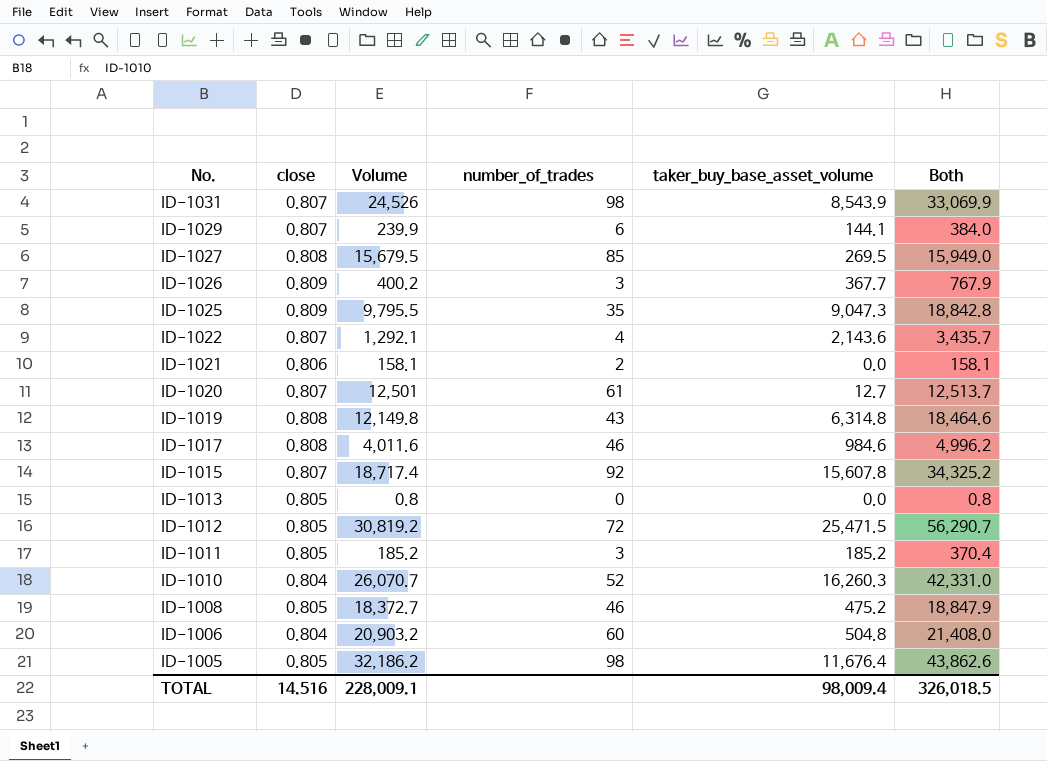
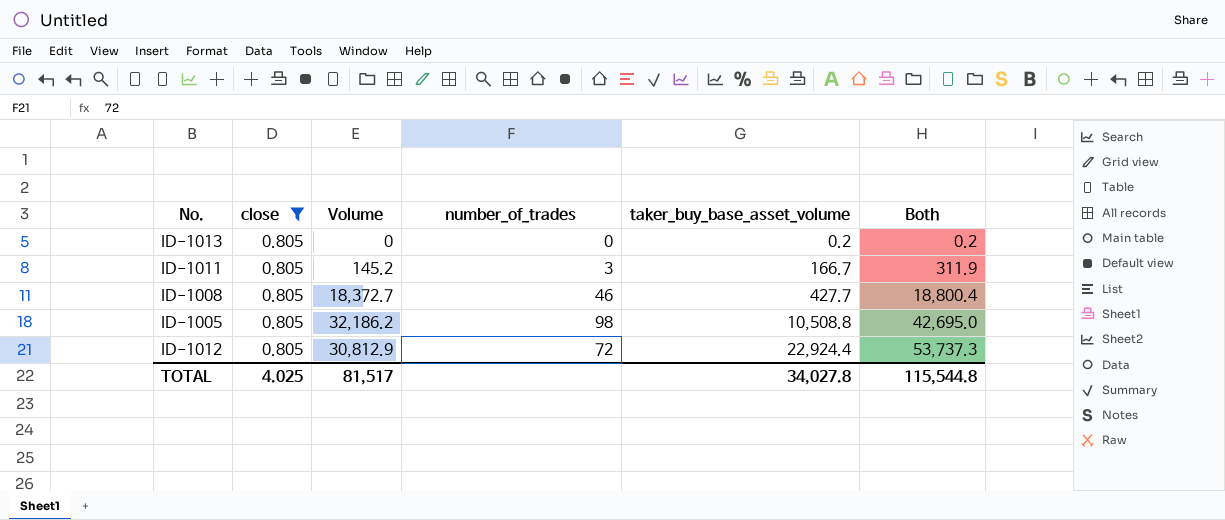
filter: none -> close = 0.805
row order: No. descending -> taker_buy_base_asset_volume ascending
ID-1013 | Volume: 0.8 -> 0
ID-1013 | taker_buy_base_asset_volume: 0.0 -> 0.2
ID-1013 | Both: 0.8 -> 0.2
ID-1011 | Volume: 185.2 -> 145.2
ID-1011 | taker_buy_base_asset_volume: 185.2 -> 166.7
ID-1011 | Both: 370.4 -> 311.9
ID-1008 | taker_buy_base_asset_volume: 475.2 -> 427.7
ID-1008 | Both: 18,847.9 -> 18,800.4
ID-1005 | taker_buy_base_asset_volume: 11,676.4 -> 10,508.8
ID-1005 | Both: 43,862.6 -> 42,695.0
ID-1012 | Volume: 30,819.2 -> 30,812.9
ID-1012 | taker_buy_base_asset_volume: 25,471.5 -> 22,924.4
ID-1012 | Both: 56,290.7 -> 53,737.3
TOTAL | close: 14.516 -> 4.025
TOTAL | Volume: 228,009.1 -> 81,517
TOTAL | taker_buy_base_asset_volume: 98,009.4 -> 34,027.8
TOTAL | Both: 326,018.5 -> 115,544.8

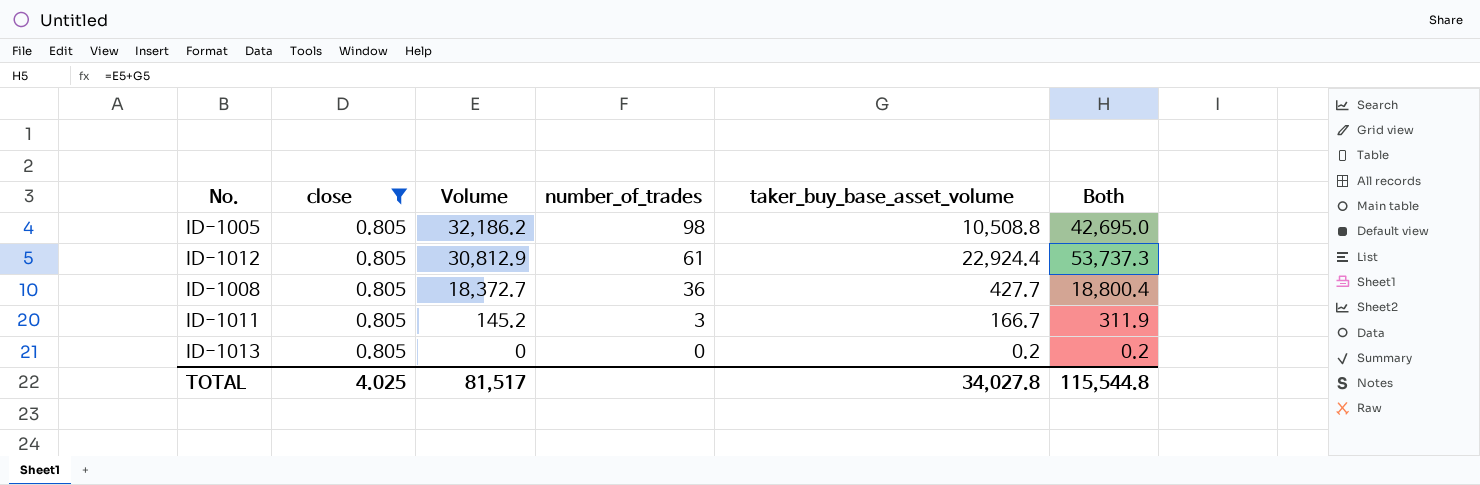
row order: taker_buy_base_asset_volume ascending -> Volume descending
ID-1012 | number_of_trades: 72 -> 61
ID-1008 | number_of_trades: 46 -> 36

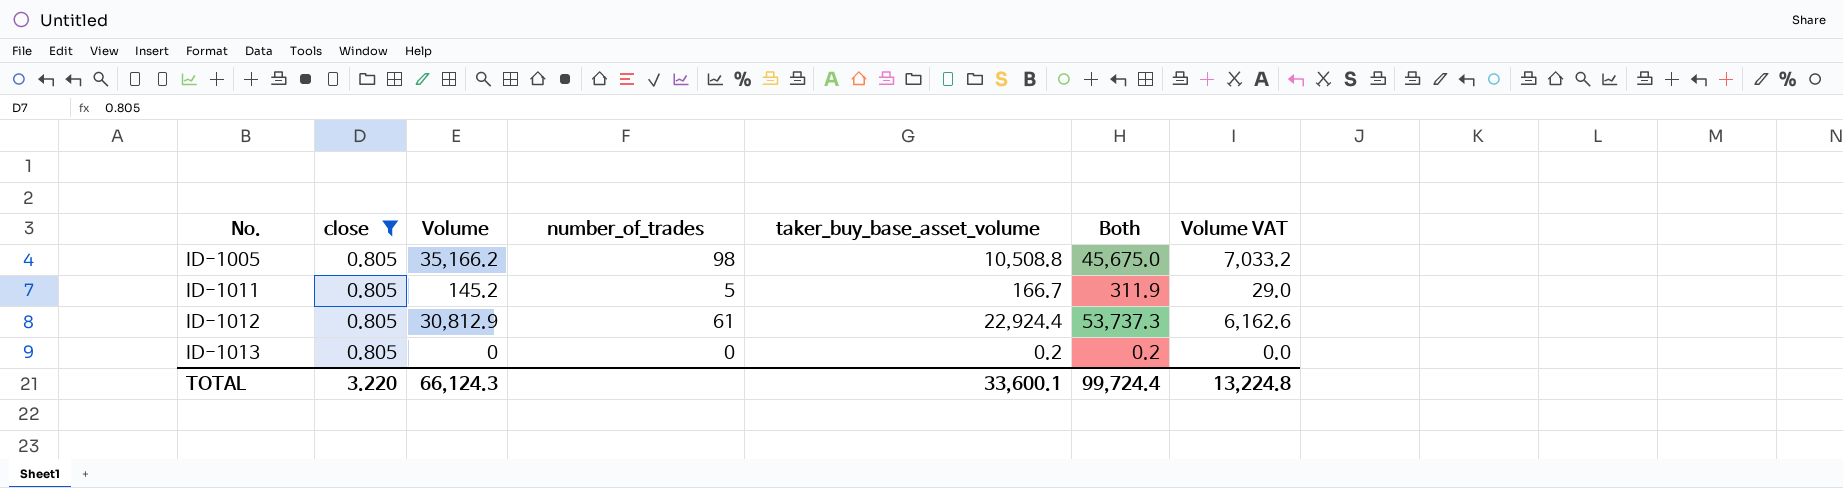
row order: Volume descending -> No. ascending
column Volume VAT | formula: none -> [Volume] * 0.2
row ID-1008: 0.805 | 18,372.7 | 36 | 427.7 | 18,800.4 -> none
ID-1005 | Volume: 32,186.2 -> 35,166.2
ID-1005 | Both: 42,695.0 -> 45,675.0
ID-1011 | number_of_trades: 3 -> 5
TOTAL | close: 4.025 -> 3.220
TOTAL | Volume: 81,517 -> 66,124.3
TOTAL | taker_buy_base_asset_volume: 34,027.8 -> 33,600.1
TOTAL | Both: 115,544.8 -> 99,724.4

